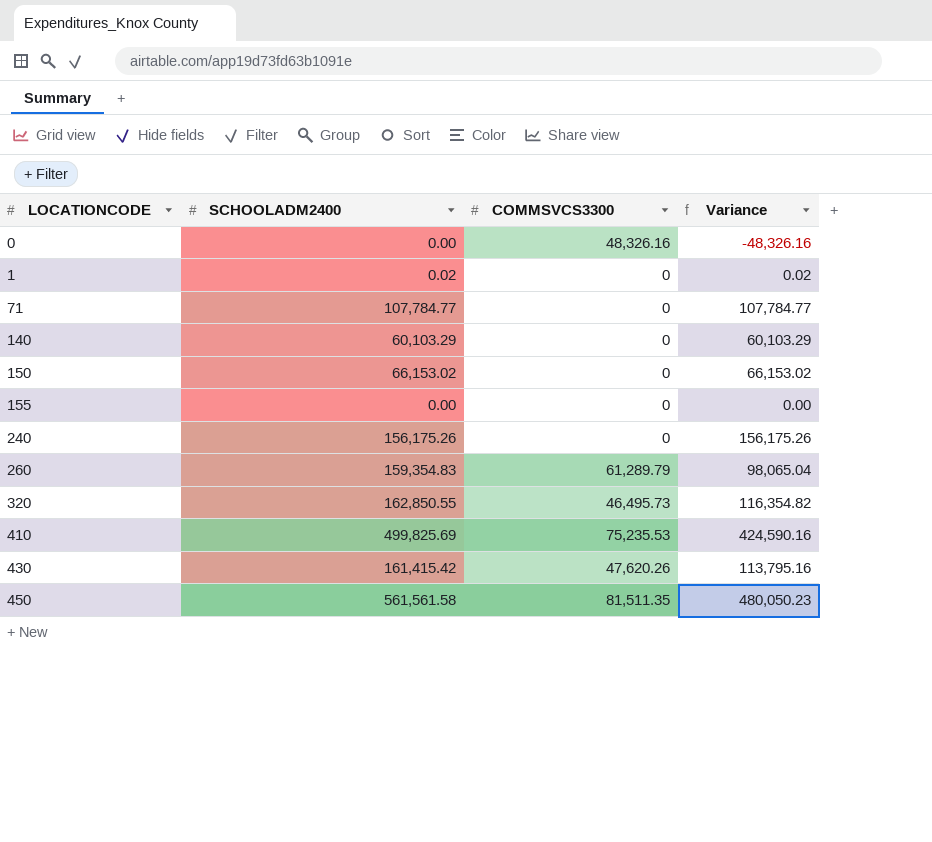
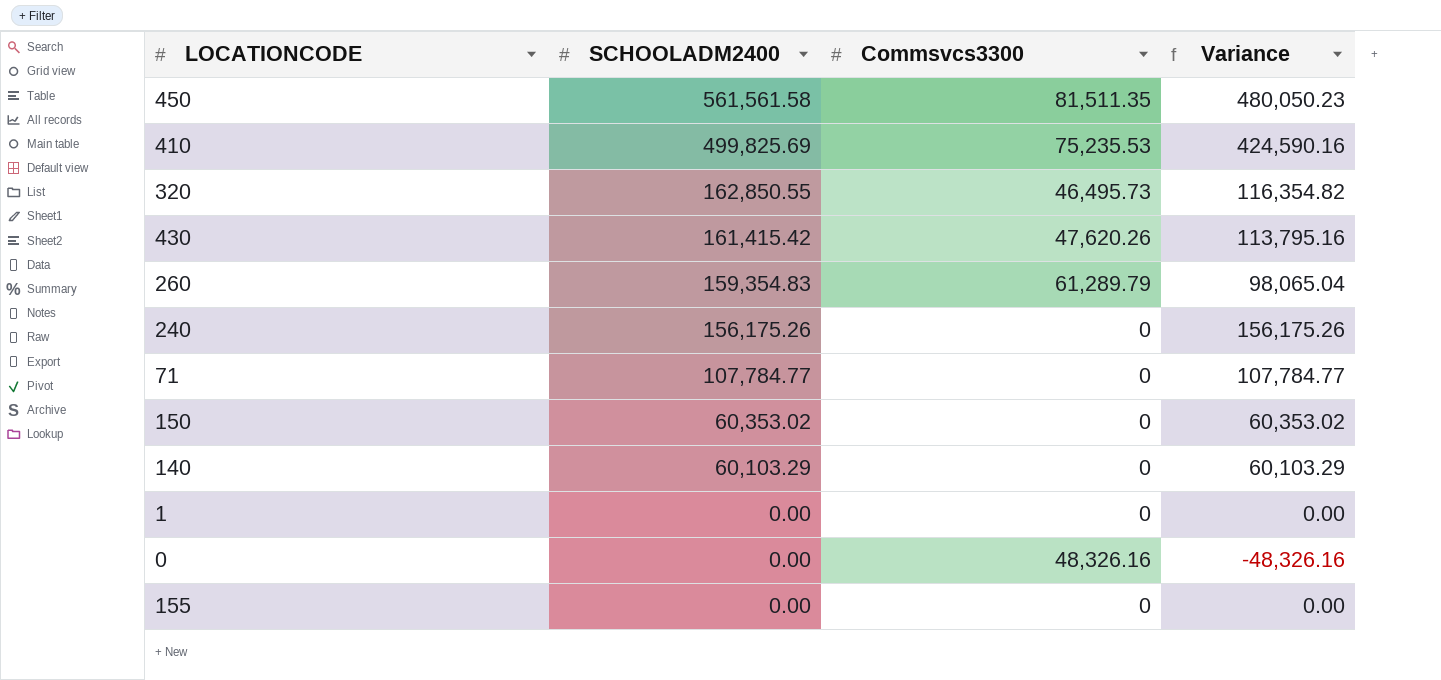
row order: LOCATIONCODE ascending -> SCHOOLADM2400 descending
column name: COMMSVCS3300 -> Commsvcs3300
150 | SCHOOLADM2400: 66,153.02 -> 60,353.02
150 | Variance: 66,153.02 -> 60,353.02
1 | SCHOOLADM2400: 0.02 -> 0.00
1 | Variance: 0.02 -> 0.00

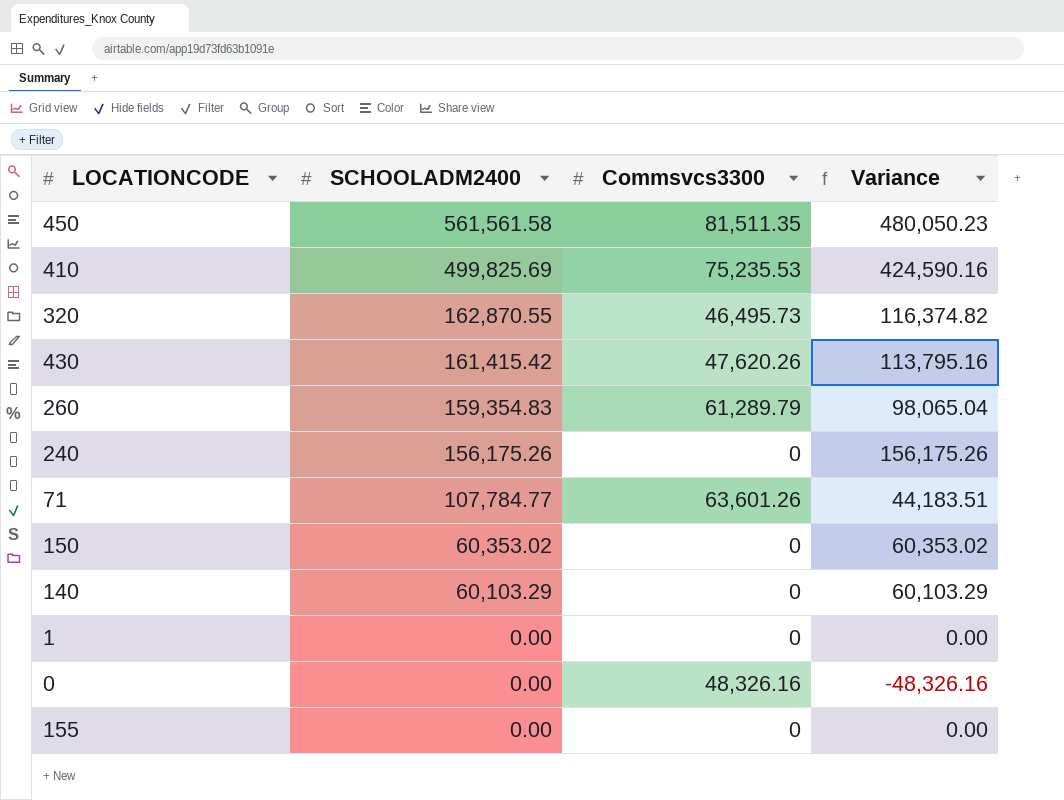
320 | SCHOOLADM2400: 162,850.55 -> 162,870.55
320 | Variance: 116,354.82 -> 116,374.82
71 | Commsvcs3300: 0 -> 63,601.26
71 | Variance: 107,784.77 -> 44,183.51

